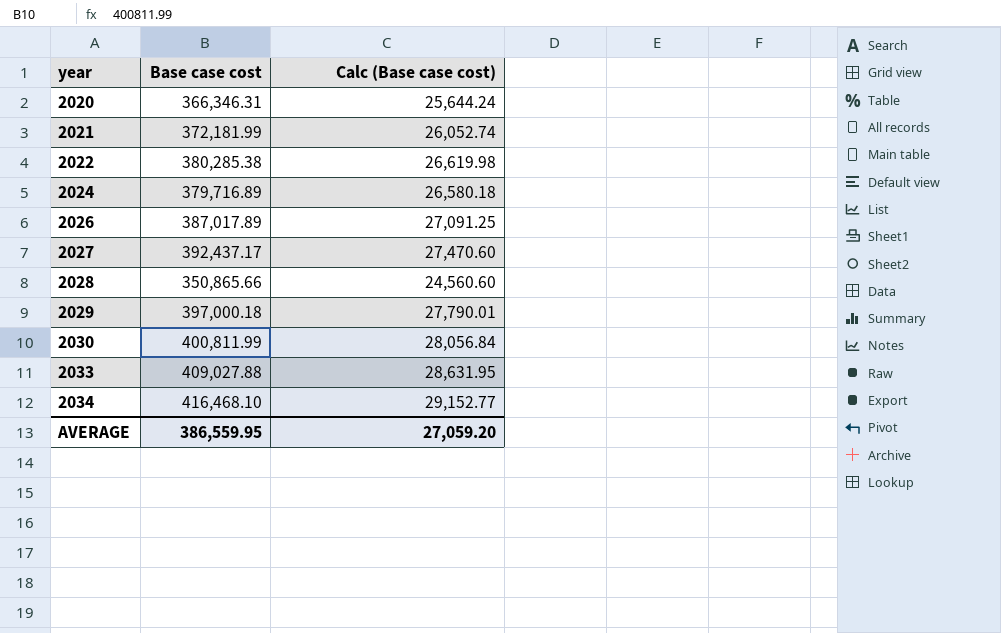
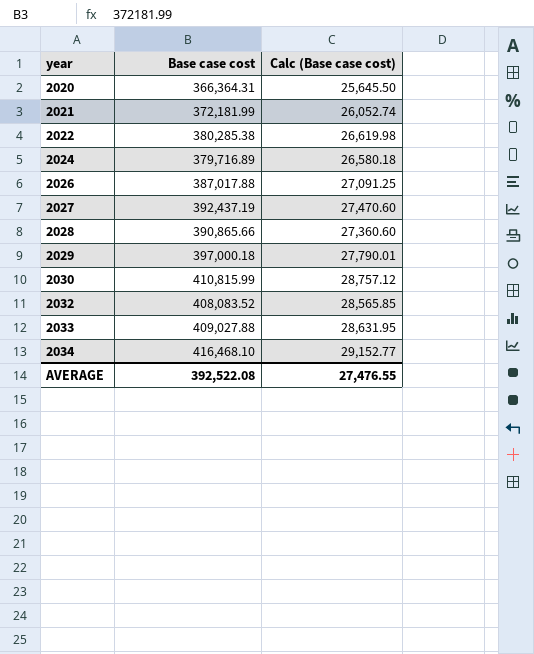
2020 | Base case cost: 366,346.31 -> 366,364.31
2020 | Calc (Base case cost): 25,644.24 -> 25,645.50
2026 | Base case cost: 387,017.89 -> 387,017.88
2027 | Base case cost: 392,437.17 -> 392,437.19
2028 | Base case cost: 350,865.66 -> 390,865.66
2028 | Calc (Base case cost): 24,560.60 -> 27,360.60
2030 | Base case cost: 400,811.99 -> 410,815.99
2030 | Calc (Base case cost): 28,056.84 -> 28,757.12
row 2032: none -> 408,083.52 | 28,565.85
AVERAGE | Base case cost: 386,559.95 -> 392,522.08
AVERAGE | Calc (Base case cost): 27,059.20 -> 27,476.55

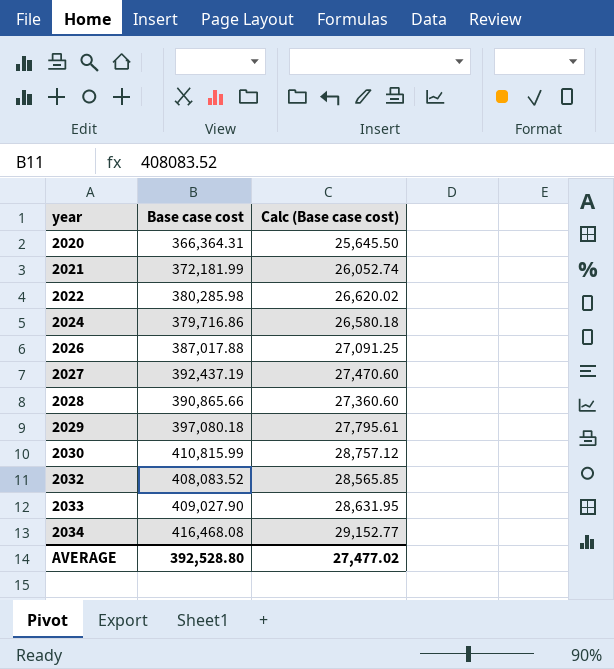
2022 | Base case cost: 380,285.38 -> 380,285.98
2022 | Calc (Base case cost): 26,619.98 -> 26,620.02
2024 | Base case cost: 379,716.89 -> 379,716.86
2029 | Base case cost: 397,000.18 -> 397,080.18
2029 | Calc (Base case cost): 27,790.01 -> 27,795.61
2033 | Base case cost: 409,027.88 -> 409,027.90
2034 | Base case cost: 416,468.10 -> 416,468.08
AVERAGE | Base case cost: 392,522.08 -> 392,528.80
AVERAGE | Calc (Base case cost): 27,476.55 -> 27,477.02

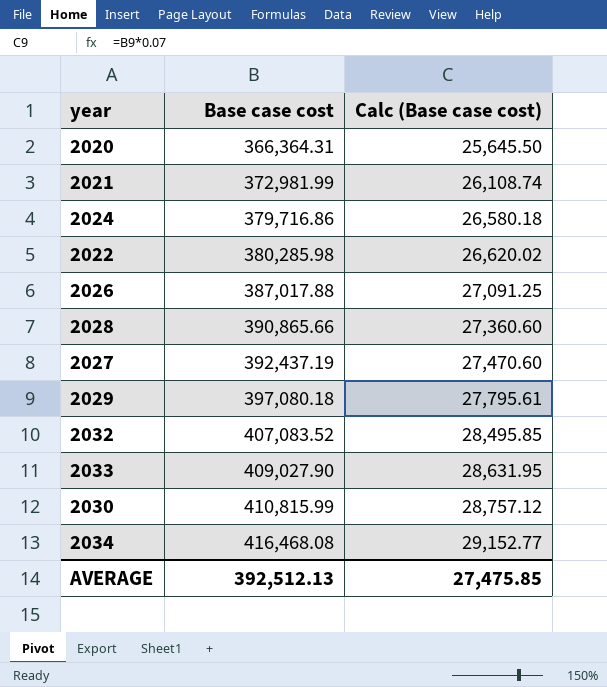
row order: year ascending -> Base case cost ascending
2021 | Base case cost: 372,181.99 -> 372,981.99
2021 | Calc (Base case cost): 26,052.74 -> 26,108.74
2032 | Base case cost: 408,083.52 -> 407,083.52
2032 | Calc (Base case cost): 28,565.85 -> 28,495.85
AVERAGE | Base case cost: 392,528.80 -> 392,512.13
AVERAGE | Calc (Base case cost): 27,477.02 -> 27,475.85

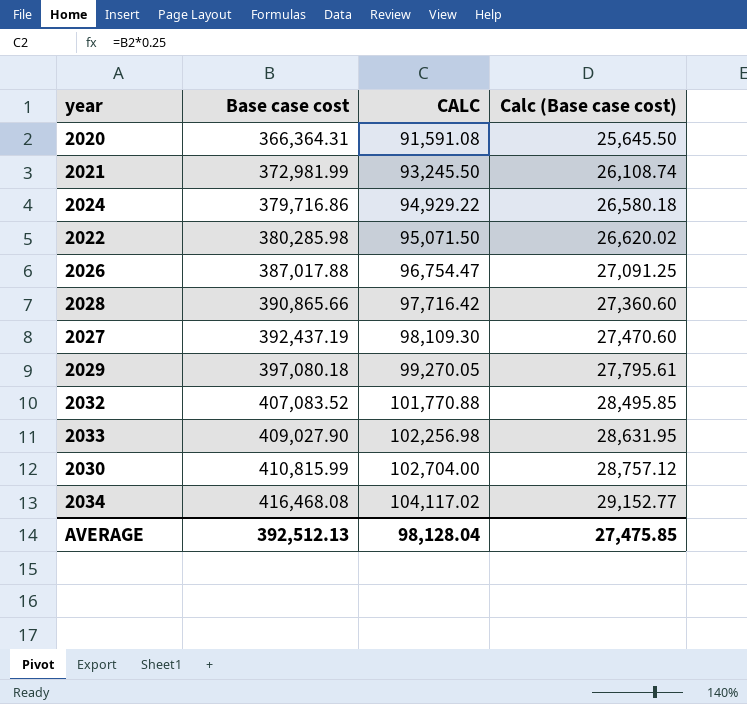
column CALC | formula: none -> [Base case cost] * 0.25

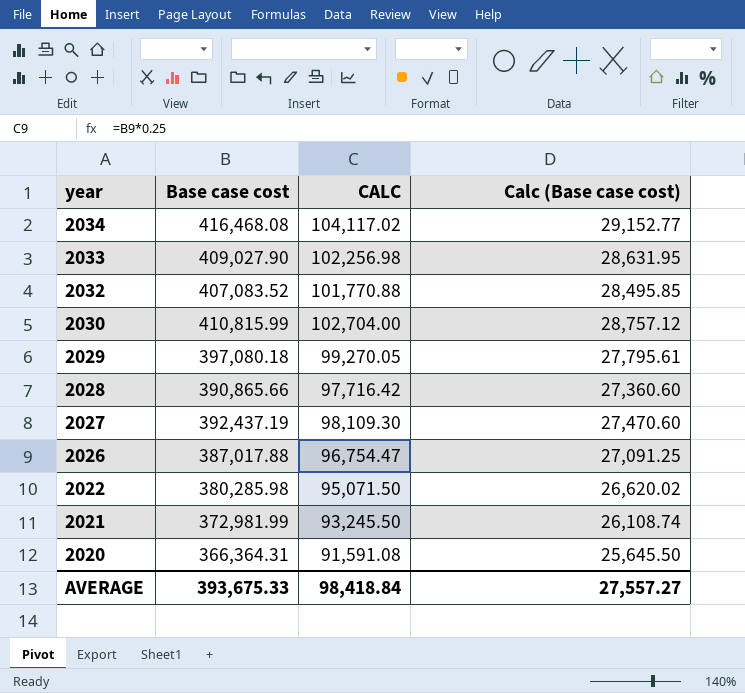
row order: Base case cost ascending -> year descending
row 2024: 379,716.86 | 94,929.22 | 26,580.18 -> none
AVERAGE | Base case cost: 392,512.13 -> 393,675.33
AVERAGE | CALC: 98,128.04 -> 98,418.84
AVERAGE | Calc (Base case cost): 27,475.85 -> 27,557.27

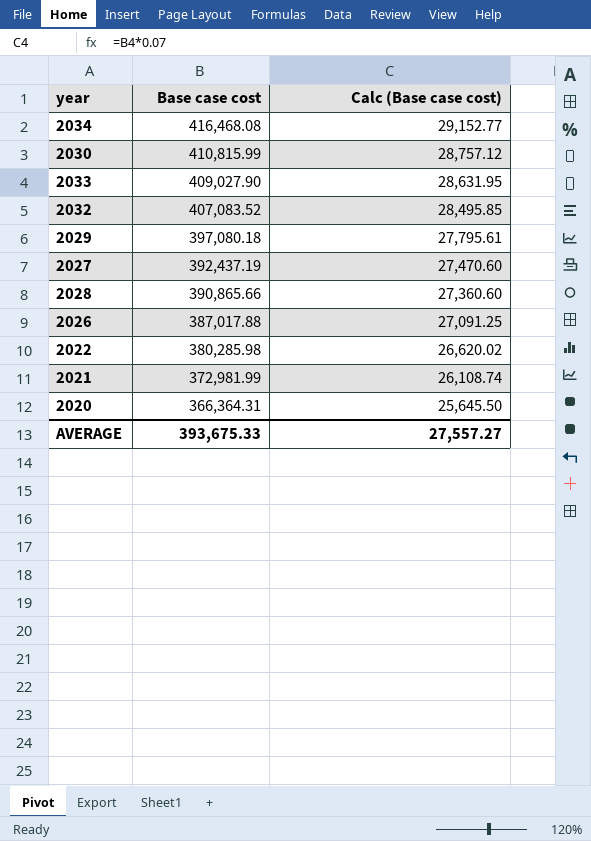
row order: year descending -> Base case cost descending
column CALC | formula: [Base case cost] * 0.25 -> none

